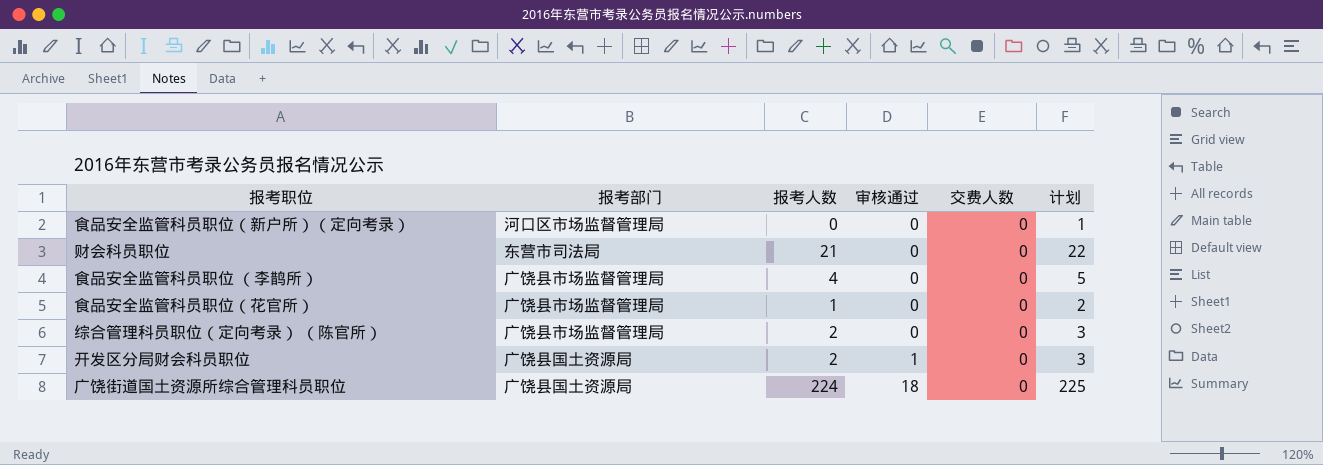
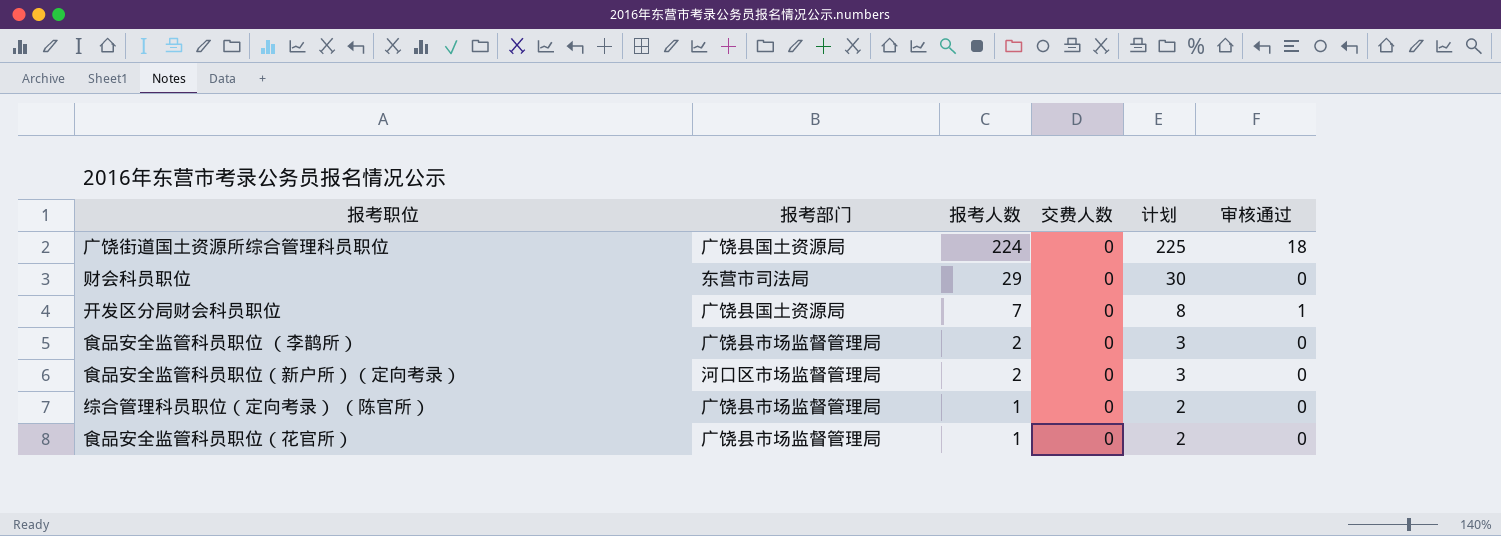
row order: 审核通过 ascending -> 报考人数 descending
column 审核通过 | position: 4 -> 6
财会科员职位 | 报考人数: 21 -> 29
财会科员职位 | 计划: 22 -> 30
开发区分局财会科员职位 | 报考人数: 2 -> 7
开发区分局财会科员职位 | 计划: 3 -> 8
食品安全监管科员职位 （李鹊所） | 报考人数: 4 -> 2
食品安全监管科员职位 （李鹊所） | 计划: 5 -> 3
食品安全监管科员职位（新户所）（定向考录） | 报考人数: 0 -> 2
食品安全监管科员职位（新户所）（定向考录） | 计划: 1 -> 3
综合管理科员职位（定向考录） （陈官所） | 报考人数: 2 -> 1
综合管理科员职位（定向考录） （陈官所） | 计划: 3 -> 2

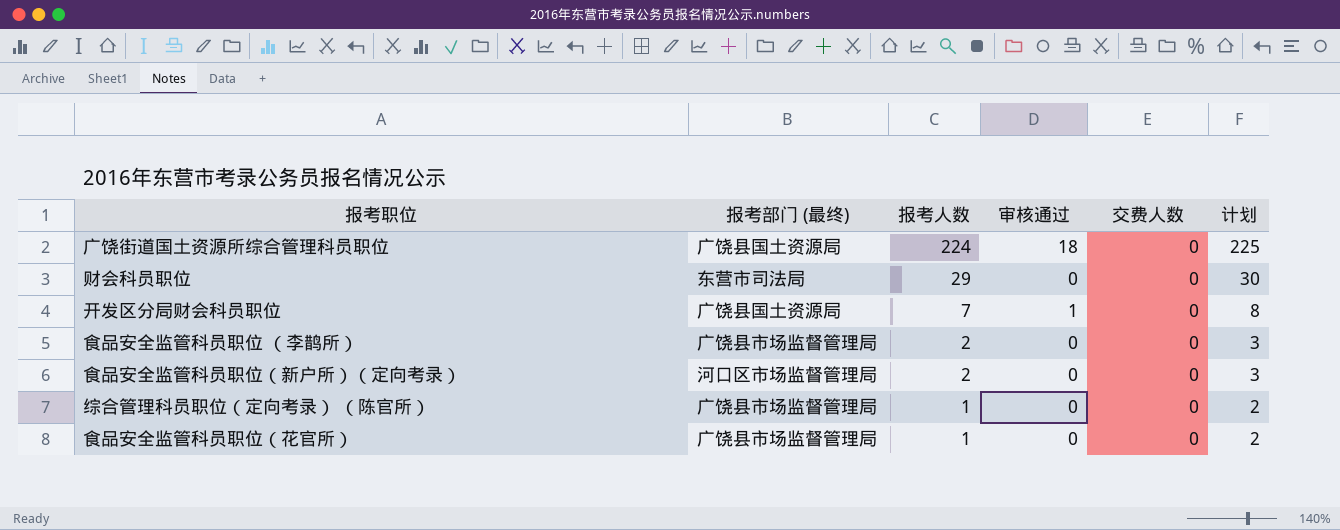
column name: 报考部门 -> 报考部门 (最终)
column 审核通过 | position: 6 -> 4

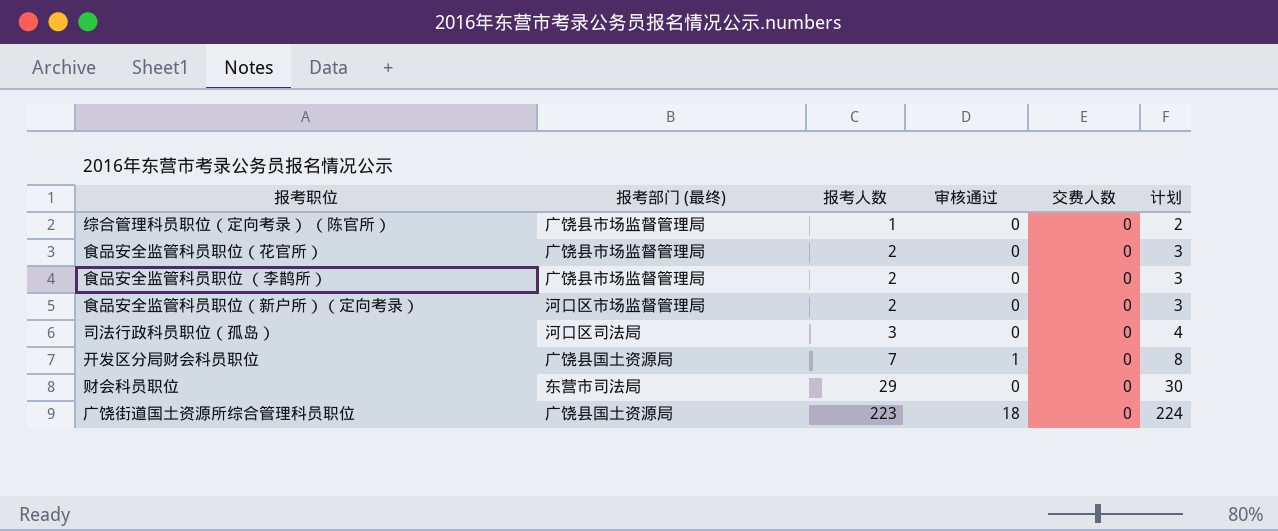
row order: 报考人数 descending -> 报考人数 ascending
食品安全监管科员职位（花官所） | 报考人数: 1 -> 2
食品安全监管科员职位（花官所） | 计划: 2 -> 3
row 司法行政科员职位（孤岛）: none -> 河口区司法局 | 3 | 0 | 0 | 4
广饶街道国土资源所综合管理科员职位 | 报考人数: 224 -> 223
广饶街道国土资源所综合管理科员职位 | 计划: 225 -> 224

